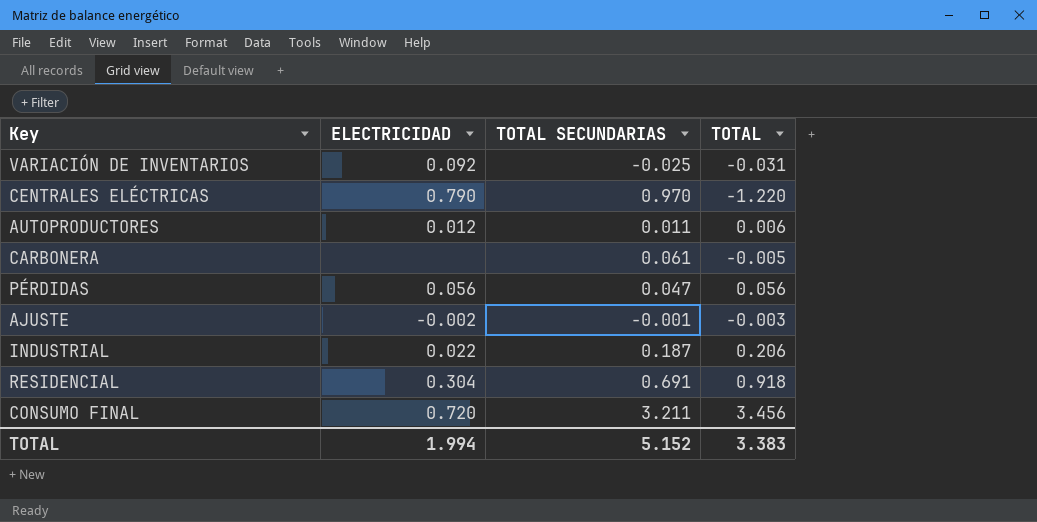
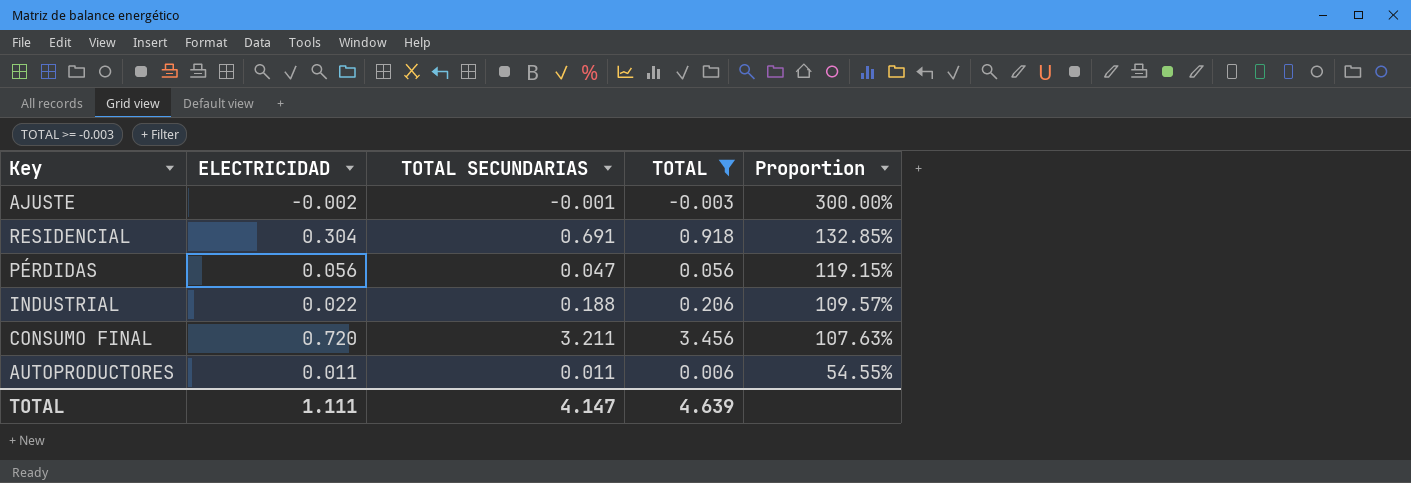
filter: none -> TOTAL >= -0.003
row order: none -> Proportion descending
column Proportion | formula: none -> [TOTAL] / [TOTAL SECUNDARIAS]
INDUSTRIAL | TOTAL SECUNDARIAS: 0.187 -> 0.188
AUTOPRODUCTORES | ELECTRICIDAD: 0.012 -> 0.011
TOTAL | ELECTRICIDAD: 1.994 -> 1.111
TOTAL | TOTAL SECUNDARIAS: 5.152 -> 4.147
TOTAL | TOTAL: 3.383 -> 4.639

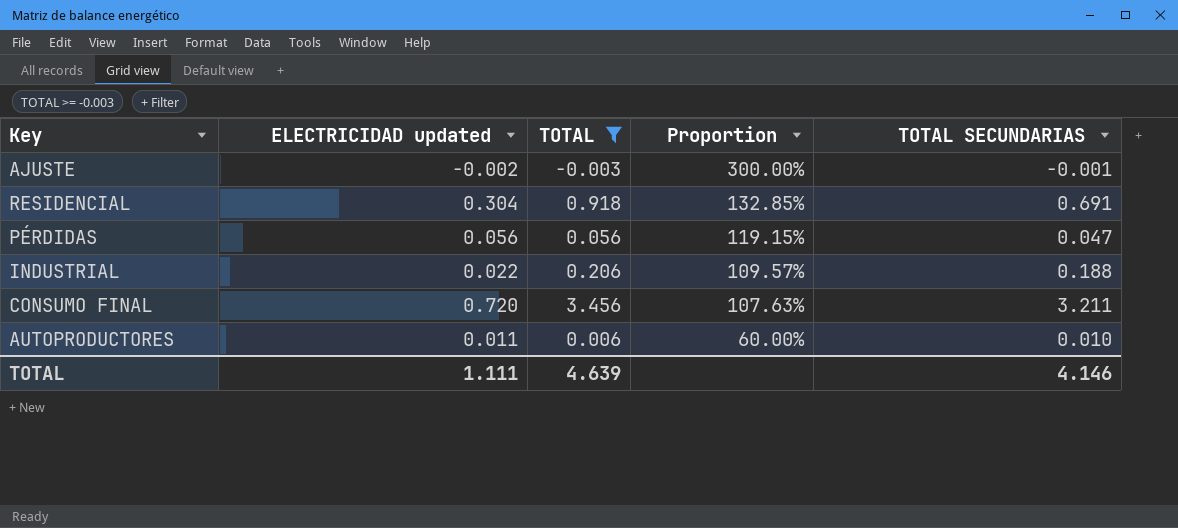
column name: ELECTRICIDAD -> ELECTRICIDAD updated
column TOTAL SECUNDARIAS | position: 3 -> 5
AUTOPRODUCTORES | Proportion: 54.55% -> 60.00%
AUTOPRODUCTORES | TOTAL SECUNDARIAS: 0.011 -> 0.010
TOTAL | TOTAL SECUNDARIAS: 4.147 -> 4.146

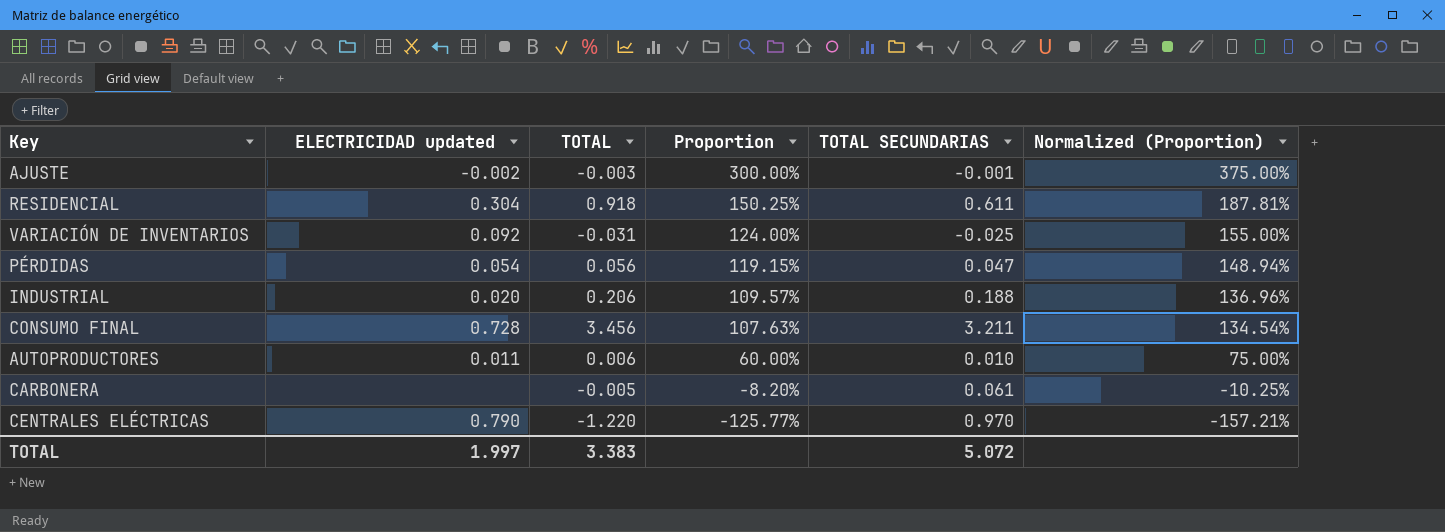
filter: TOTAL >= -0.003 -> none
column Normalized (Proportion) | formula: none -> [Proportion] * 1.25
RESIDENCIAL | Proportion: 132.85% -> 150.25%
RESIDENCIAL | TOTAL SECUNDARIAS: 0.691 -> 0.611
PÉRDIDAS | ELECTRICIDAD updated: 0.056 -> 0.054
INDUSTRIAL | ELECTRICIDAD updated: 0.022 -> 0.020
CONSUMO FINAL | ELECTRICIDAD updated: 0.720 -> 0.728
TOTAL | ELECTRICIDAD updated: 1.111 -> 1.997
TOTAL | TOTAL: 4.639 -> 3.383
TOTAL | TOTAL SECUNDARIAS: 4.146 -> 5.072

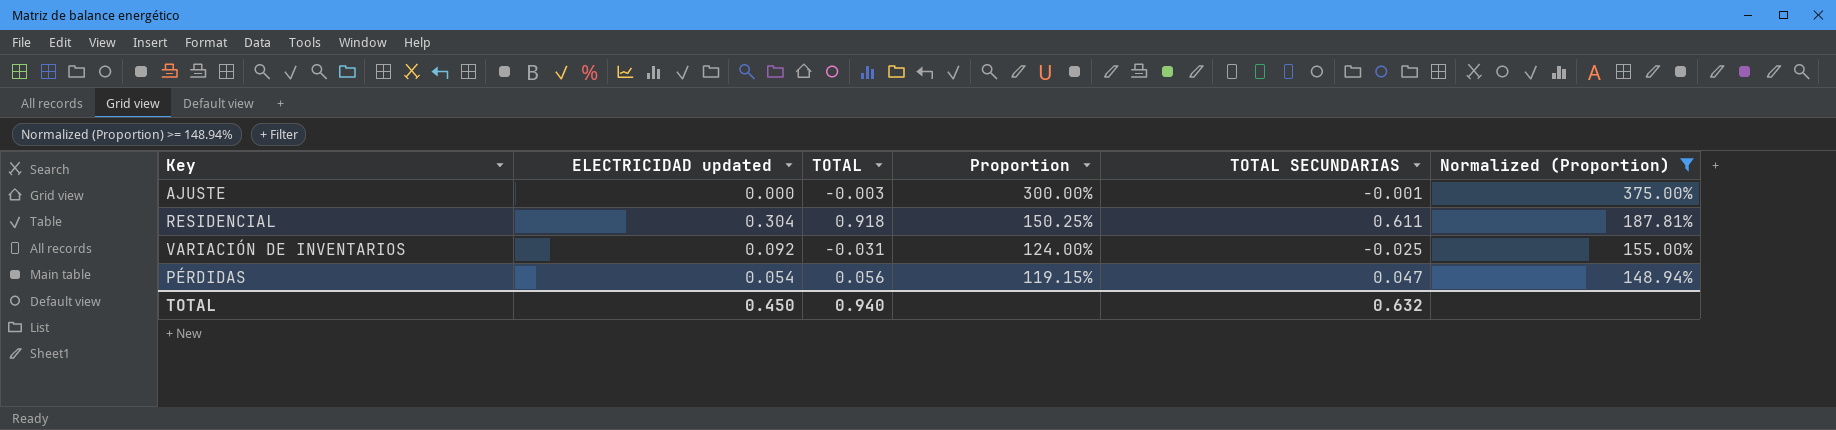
filter: none -> Normalized (Proportion) >= 148.94%
AJUSTE | ELECTRICIDAD updated: -0.002 -> 0.000
TOTAL | ELECTRICIDAD updated: 1.997 -> 0.450
TOTAL | TOTAL: 3.383 -> 0.940
TOTAL | TOTAL SECUNDARIAS: 5.072 -> 0.632

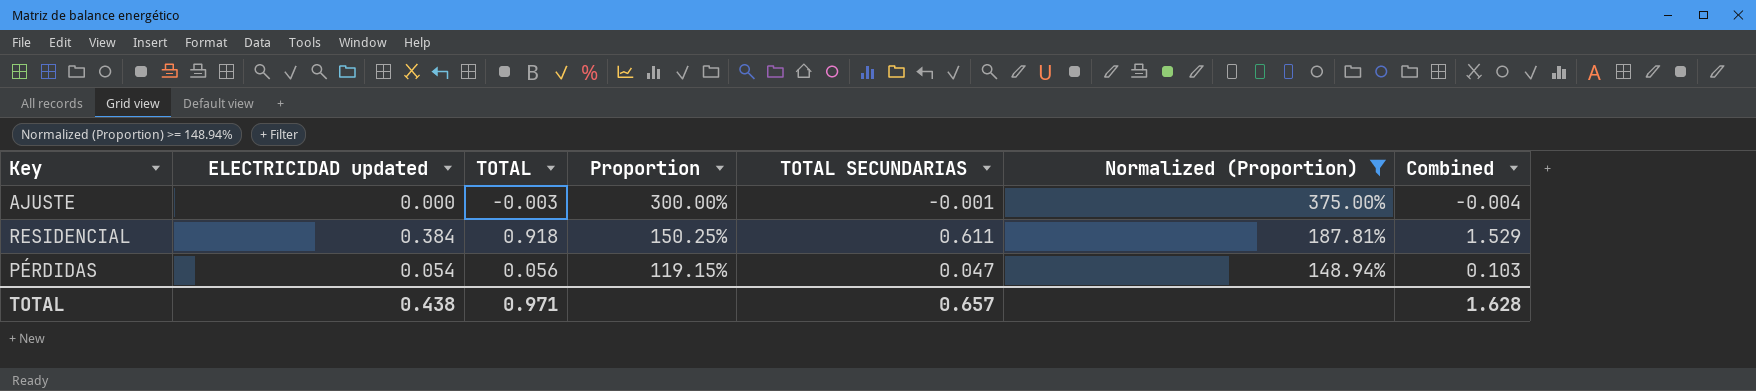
column Combined | formula: none -> [TOTAL] + [TOTAL SECUNDARIAS]
row VARIACIÓN DE INVENTARIOS: 0.092 | -0.031 | 124.00% | -0.025 | 155.00% -> none
RESIDENCIAL | ELECTRICIDAD updated: 0.304 -> 0.384
TOTAL | ELECTRICIDAD updated: 0.450 -> 0.438
TOTAL | TOTAL: 0.940 -> 0.971
TOTAL | TOTAL SECUNDARIAS: 0.632 -> 0.657

